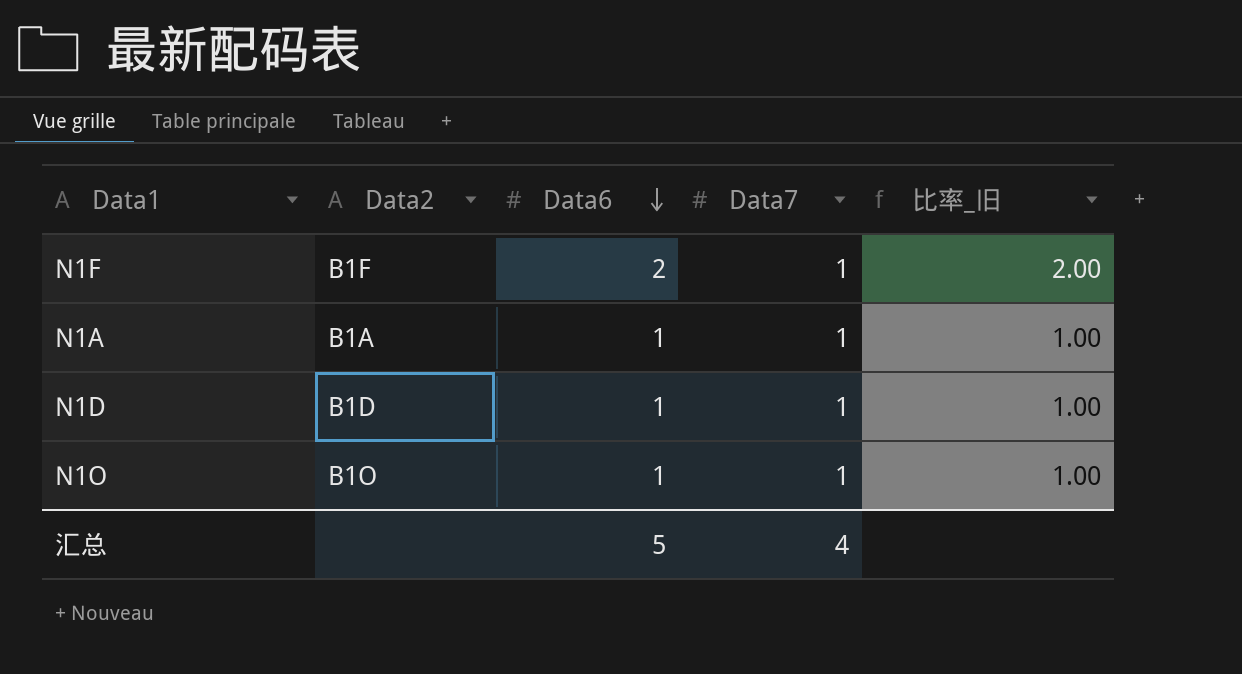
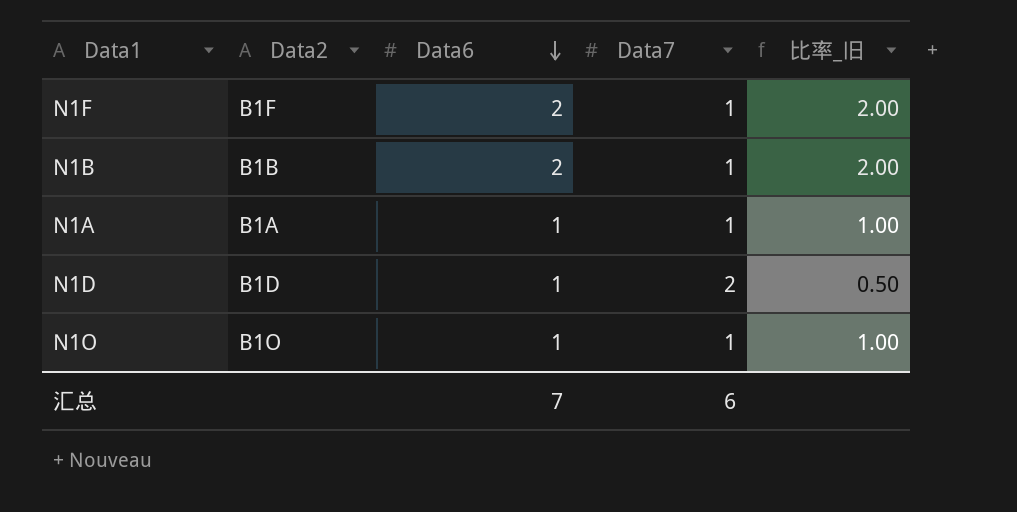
row N1B: none -> B1B | 2 | 1 | 2.00
N1D | Data7: 1 -> 2
N1D | 比率_旧: 1.00 -> 0.50
汇总 | Data6: 5 -> 7
汇总 | Data7: 4 -> 6

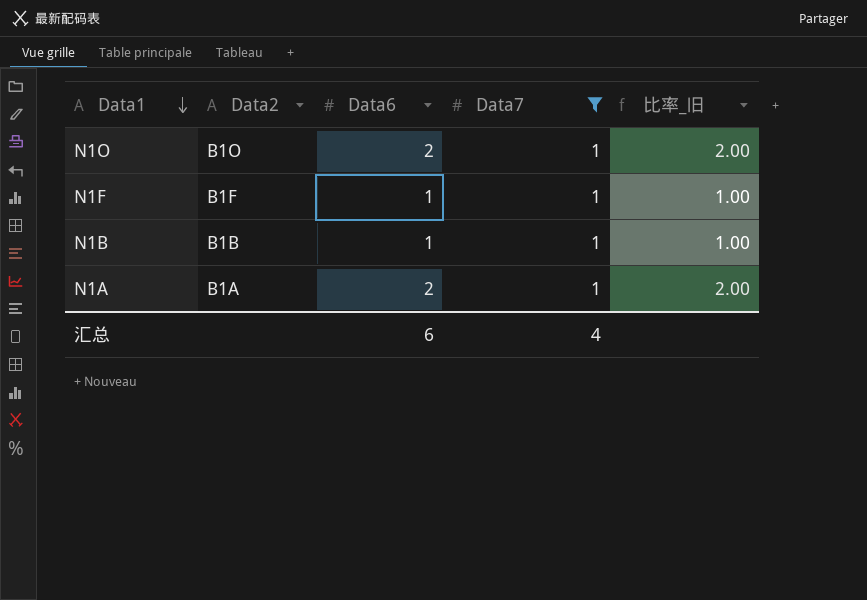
filter: none -> Data7 = 1
row order: Data6 descending -> Data1 descending
N1O | Data6: 1 -> 2
N1O | 比率_旧: 1.00 -> 2.00
N1F | Data6: 2 -> 1
N1F | 比率_旧: 2.00 -> 1.00
N1B | Data6: 2 -> 1
N1B | 比率_旧: 2.00 -> 1.00
N1A | Data6: 1 -> 2
N1A | 比率_旧: 1.00 -> 2.00
汇总 | Data6: 7 -> 6
汇总 | Data7: 6 -> 4

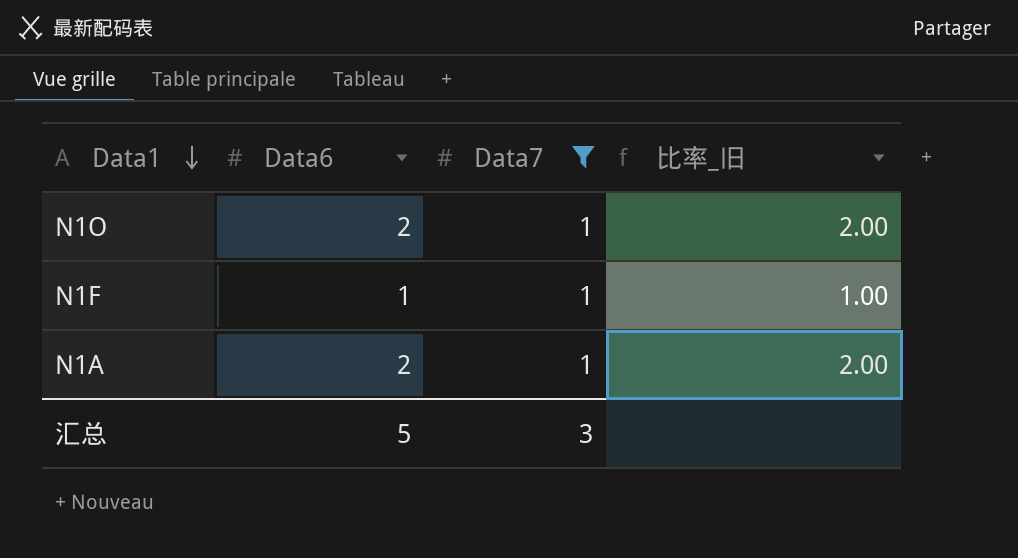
column Data2 | position: 2 -> none
row N1B: B1B | 1 | 1 | 1.00 -> none
汇总 | Data6: 6 -> 5
汇总 | Data7: 4 -> 3

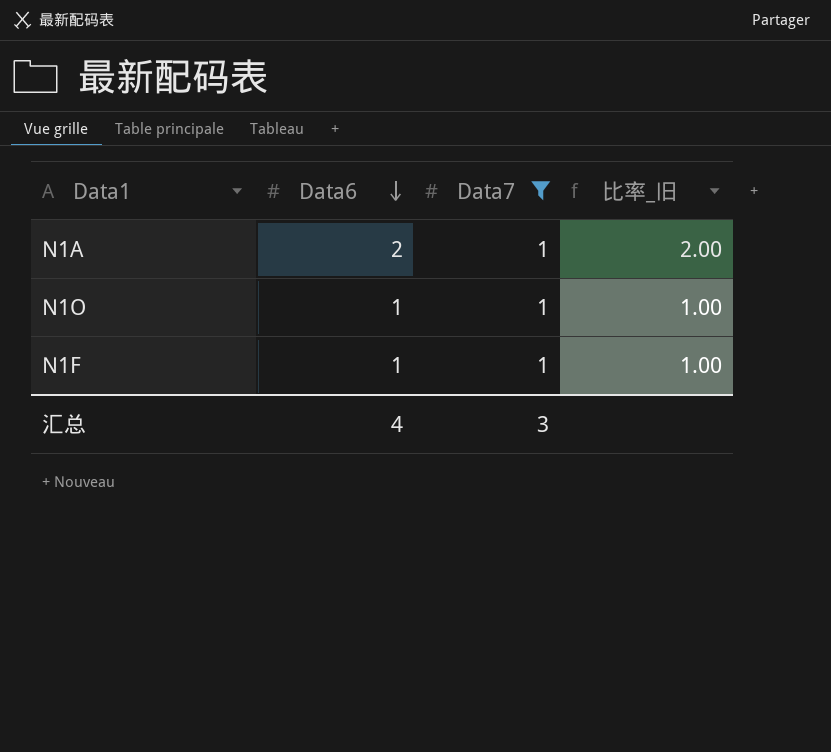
row order: Data1 descending -> Data6 descending
N1O | Data6: 2 -> 1
N1O | 比率_旧: 2.00 -> 1.00
汇总 | Data6: 5 -> 4

